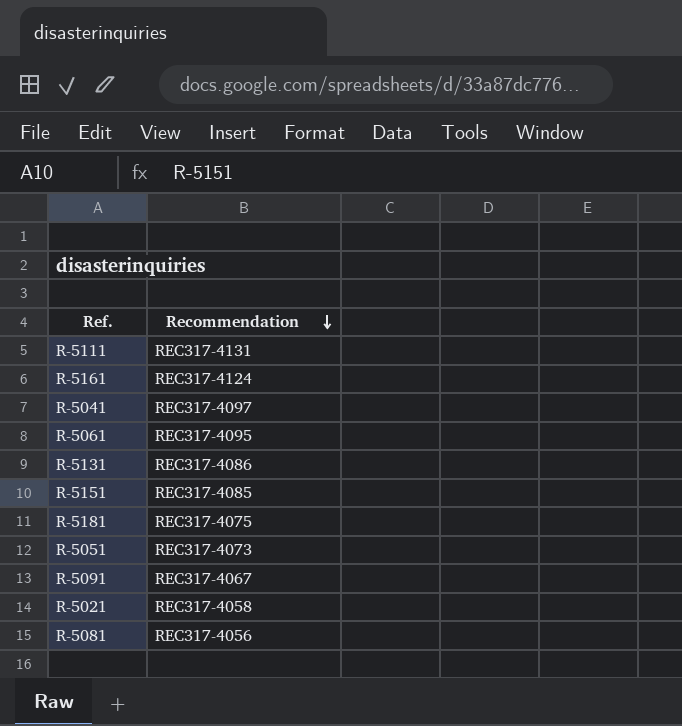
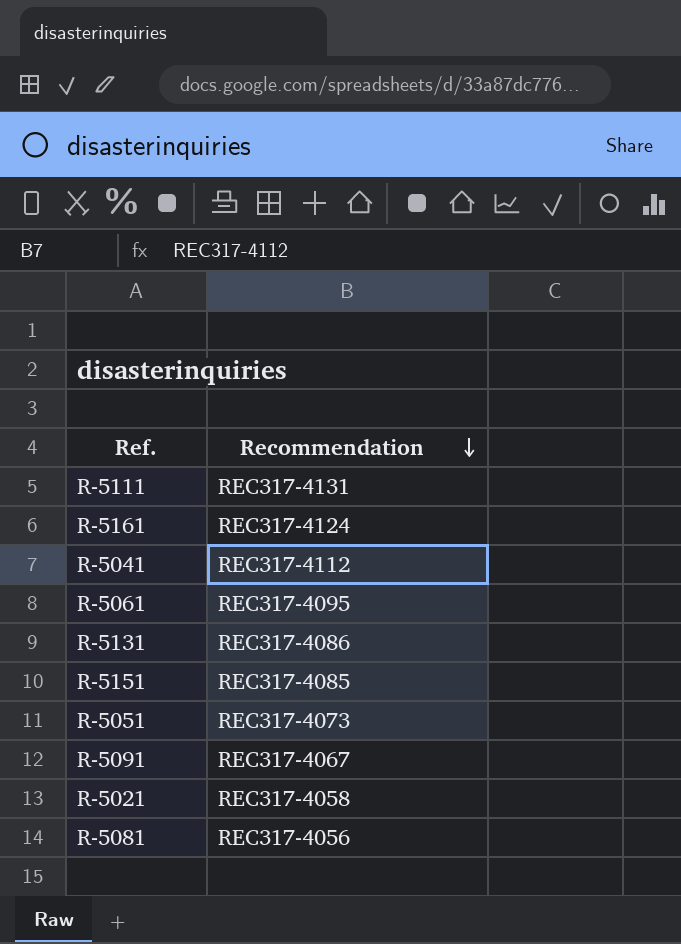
row R-5181: REC317-4075 -> none
R-5041 | Recommendation: REC317-4097 -> REC317-4112

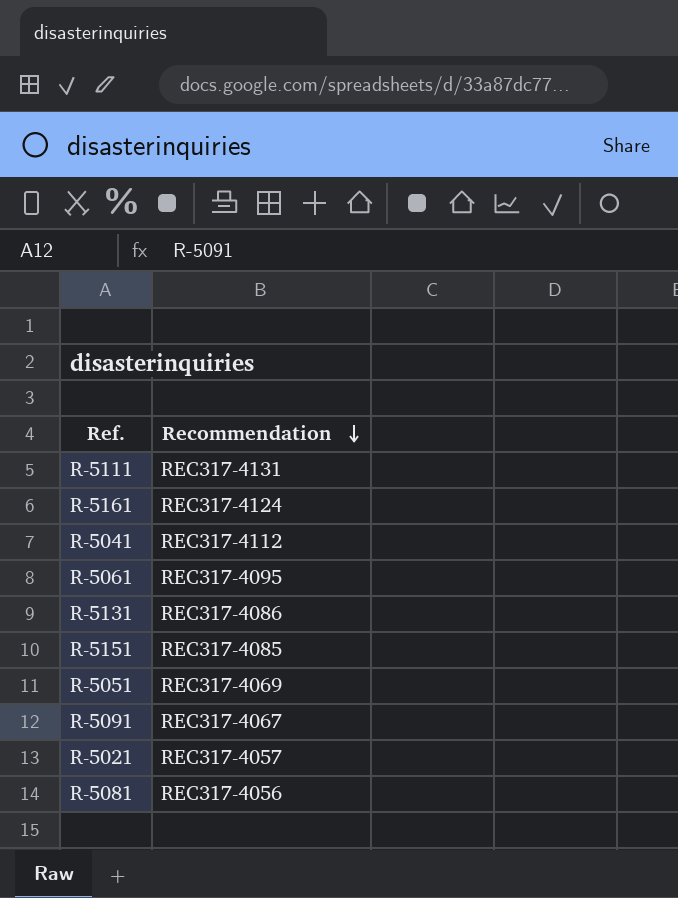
R-5051 | Recommendation: REC317-4073 -> REC317-4069
R-5021 | Recommendation: REC317-4058 -> REC317-4057

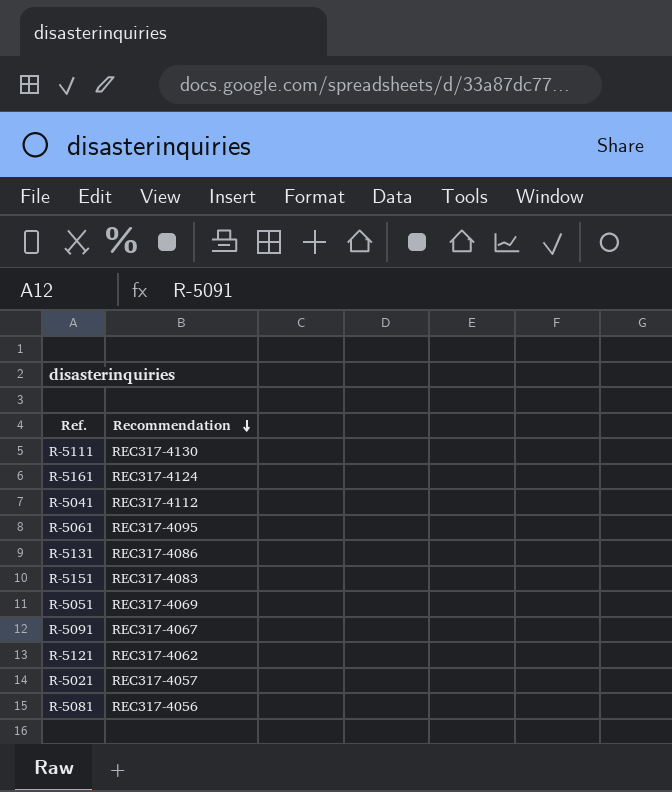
R-5111 | Recommendation: REC317-4131 -> REC317-4130
R-5151 | Recommendation: REC317-4085 -> REC317-4083
row R-5121: none -> REC317-4062

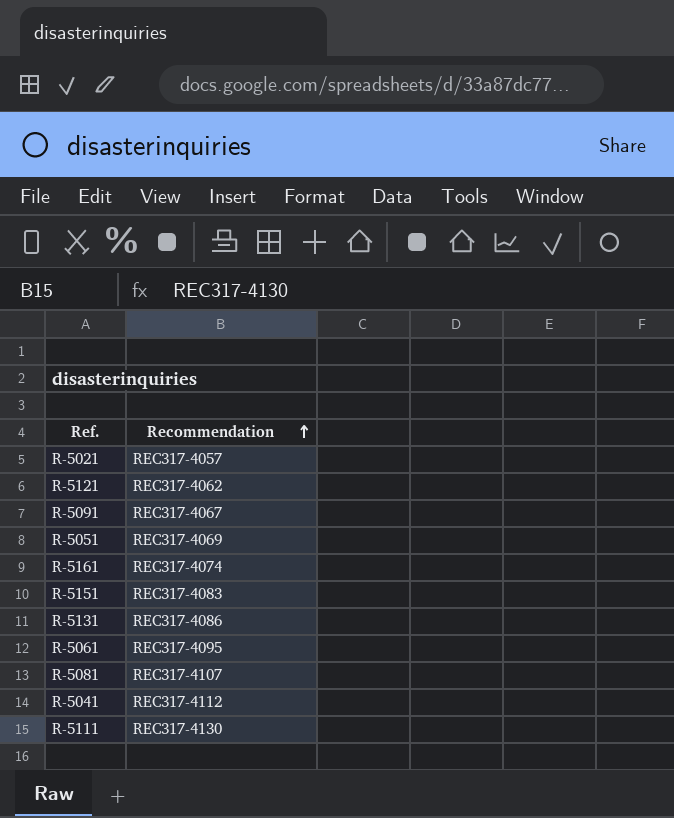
row order: Recommendation descending -> Recommendation ascending
R-5161 | Recommendation: REC317-4124 -> REC317-4074
R-5081 | Recommendation: REC317-4056 -> REC317-4107

